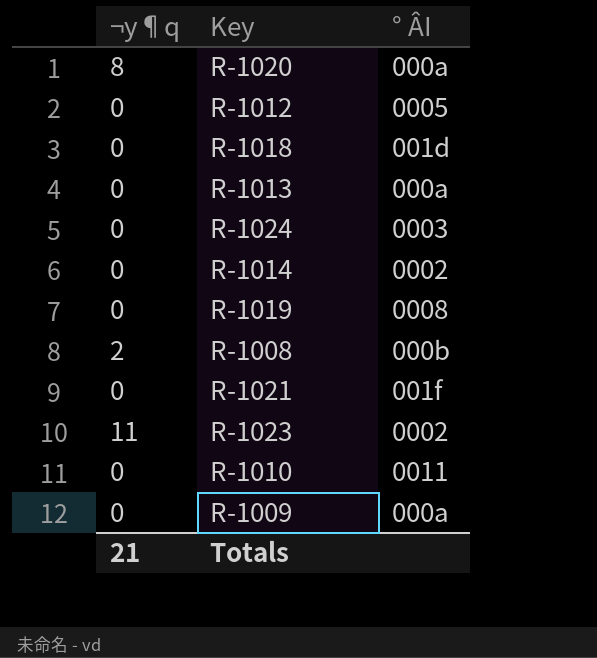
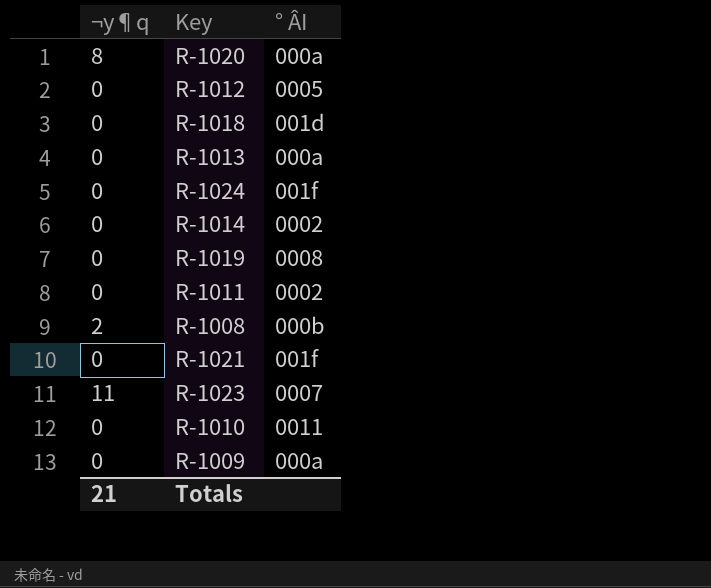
R-1024 | ° ÂI: 0003 -> 001f
row R-1011: none -> 0 | 0002
R-1023 | ° ÂI: 0002 -> 0007

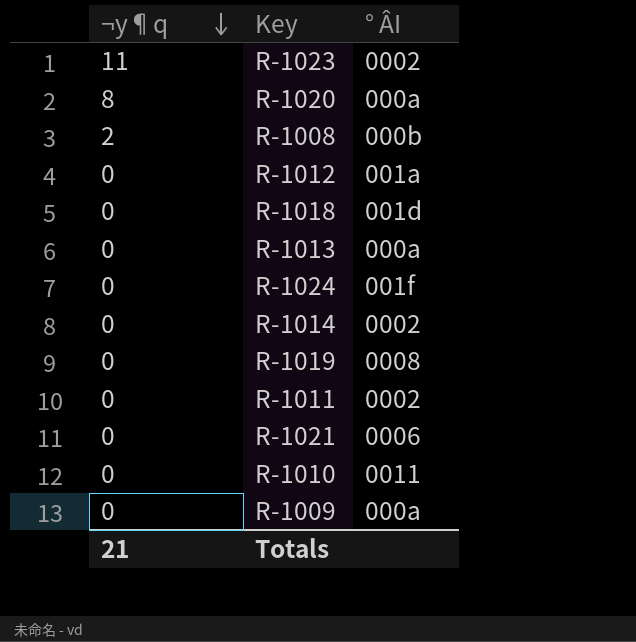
row order: none -> ¬y¶q descending
R-1023 | ° ÂI: 0007 -> 0002
R-1012 | ° ÂI: 0005 -> 001a
R-1021 | ° ÂI: 001f -> 0006

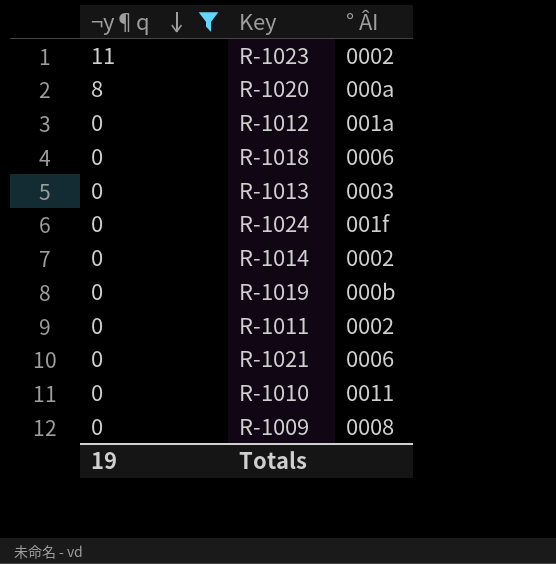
filter: none -> ¬y¶q != 2
R-1018 | ° ÂI: 001d -> 0006
R-1013 | ° ÂI: 000a -> 0003
R-1019 | ° ÂI: 0008 -> 000b
R-1009 | ° ÂI: 000a -> 0008
Totals | ¬y¶q: 21 -> 19

